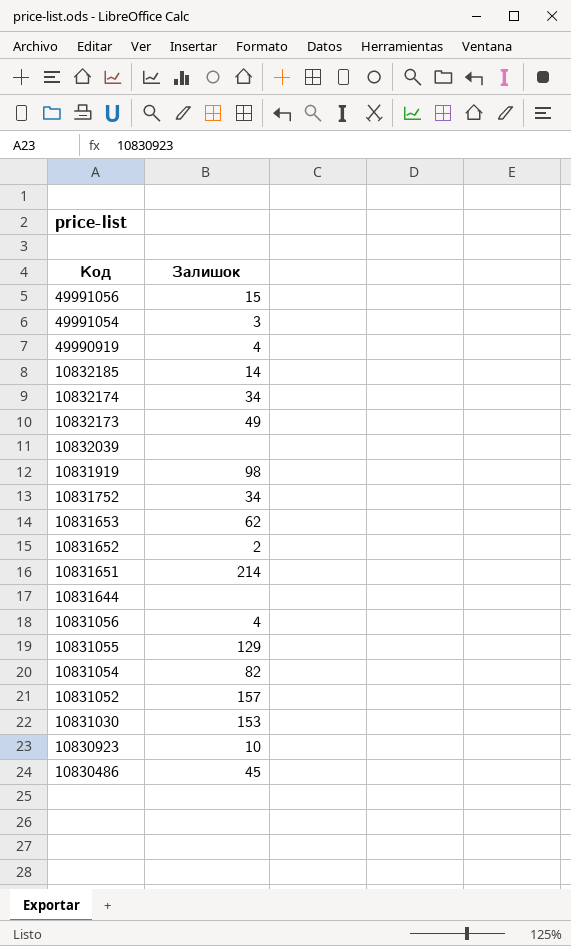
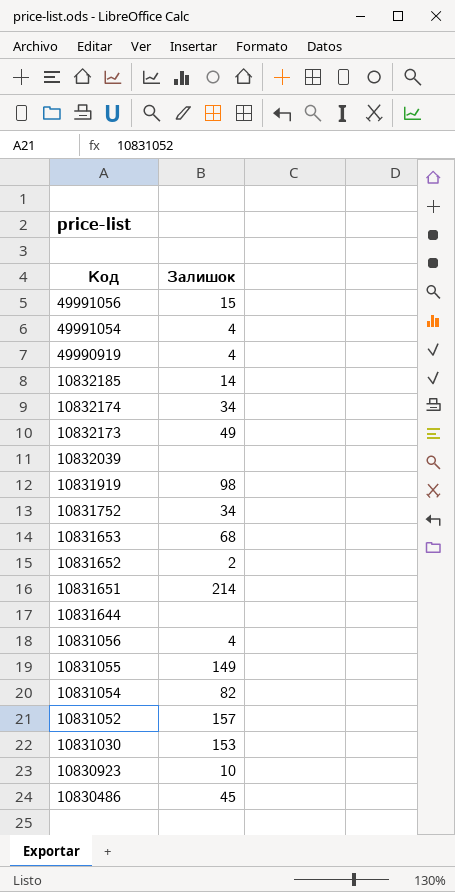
49991054 | Залишок: 3 -> 4
10831653 | Залишок: 62 -> 68
10831055 | Залишок: 129 -> 149

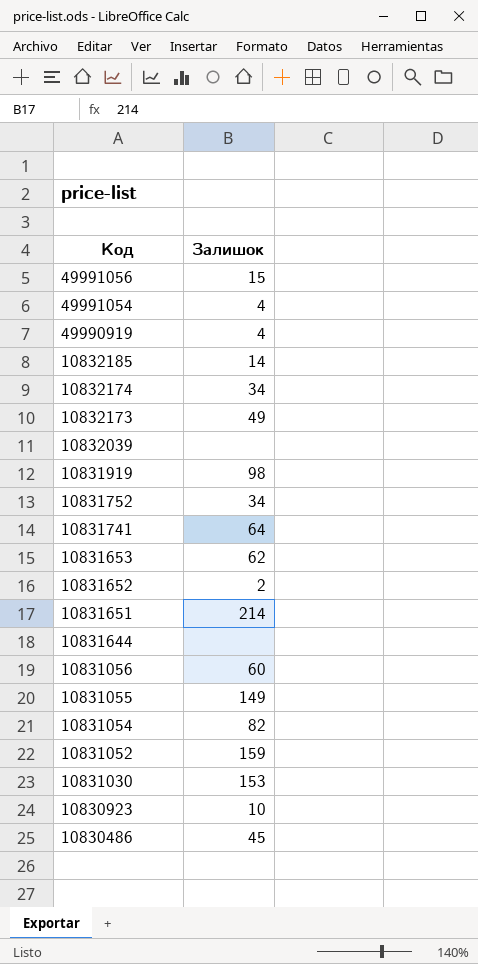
row 10831741: none -> 64
10831653 | Залишок: 68 -> 62
10831056 | Залишок: 4 -> 60
10831052 | Залишок: 157 -> 159

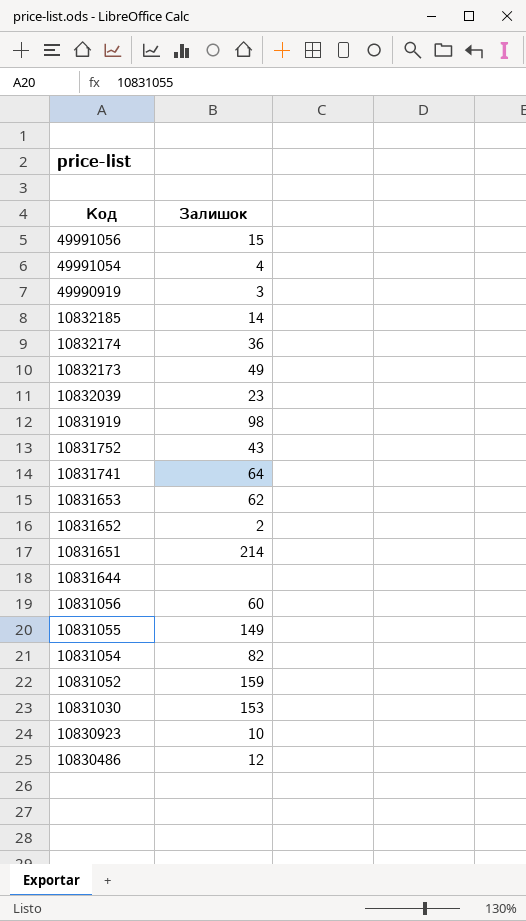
49990919 | Залишок: 4 -> 3
10832174 | Залишок: 34 -> 36
10832039 | Залишок: none -> 23
10831752 | Залишок: 34 -> 43
10830486 | Залишок: 45 -> 12

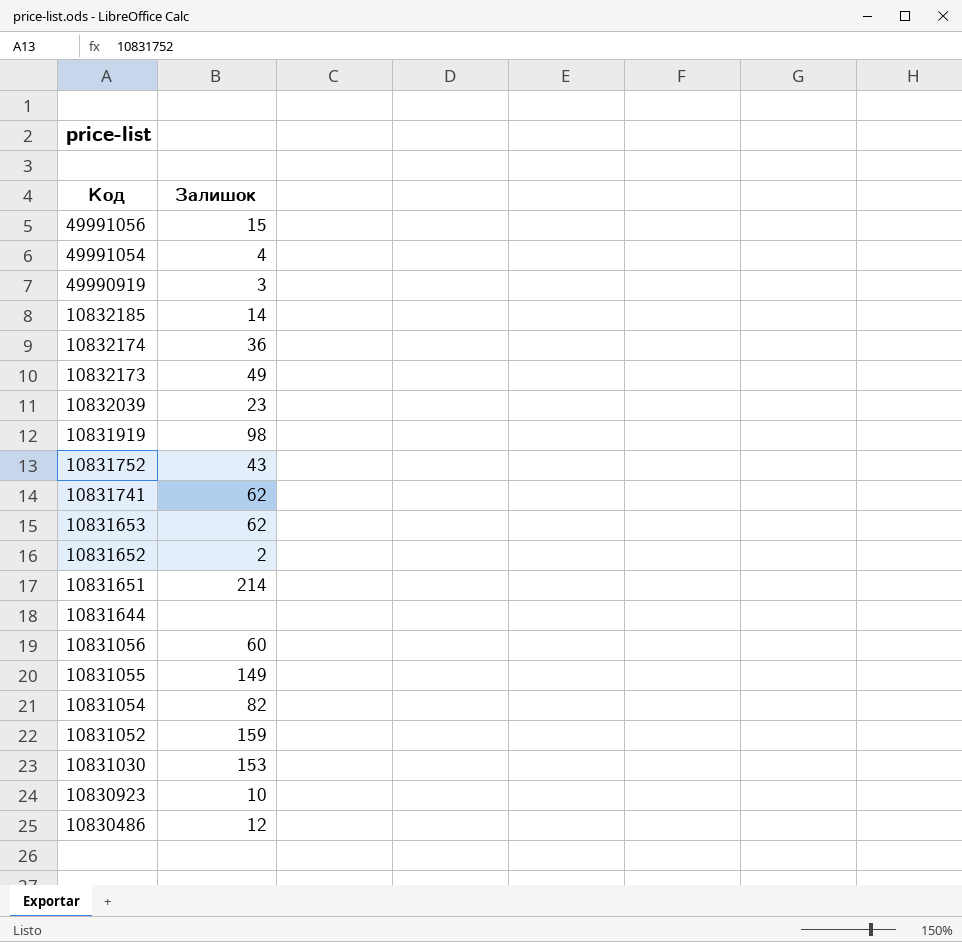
10831741 | Залишок: 64 -> 62

